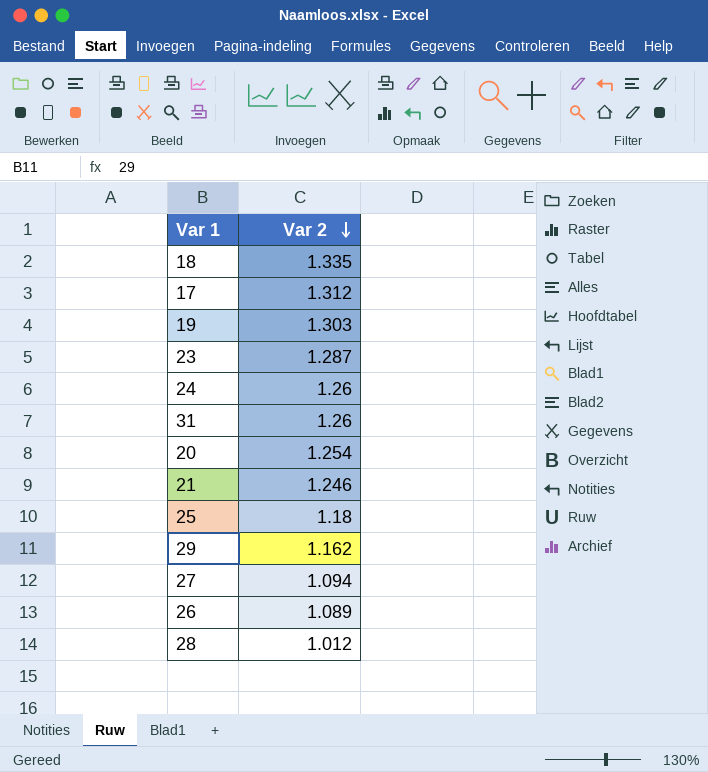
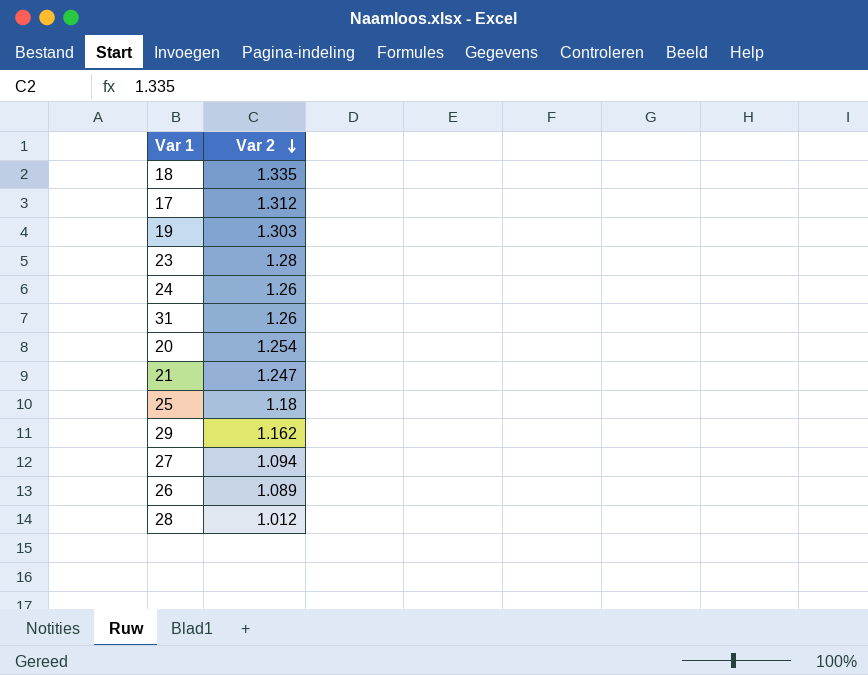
23 | Var 2: 1.287 -> 1.28
21 | Var 2: 1.246 -> 1.247

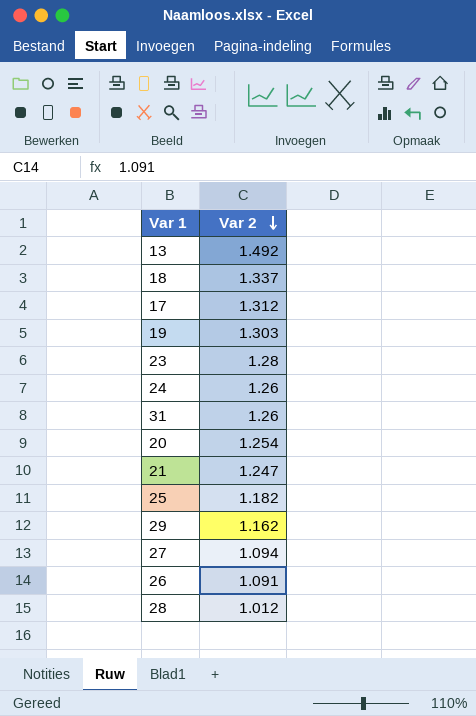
row 13: none -> 1.492
18 | Var 2: 1.335 -> 1.337
25 | Var 2: 1.18 -> 1.182
26 | Var 2: 1.089 -> 1.091

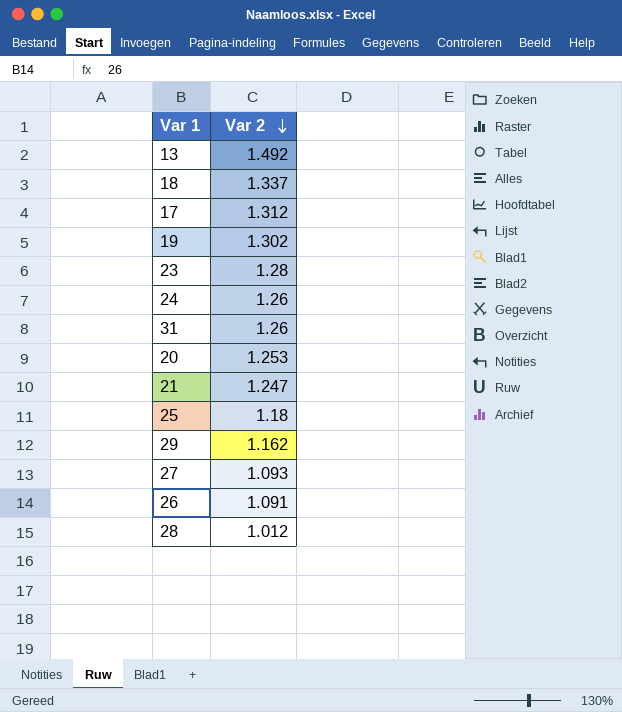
19 | Var 2: 1.303 -> 1.302
20 | Var 2: 1.254 -> 1.253
25 | Var 2: 1.182 -> 1.18
27 | Var 2: 1.094 -> 1.093

